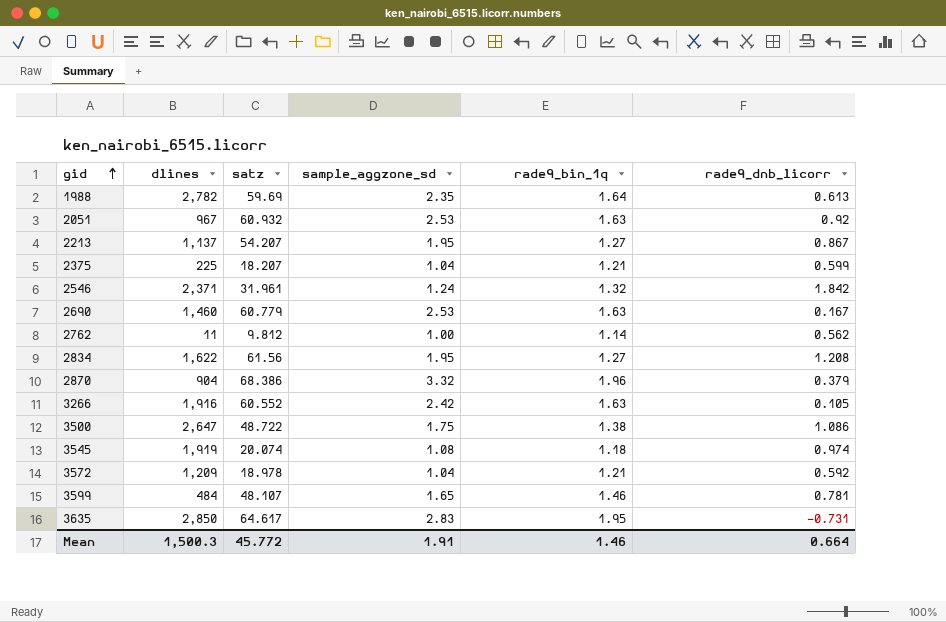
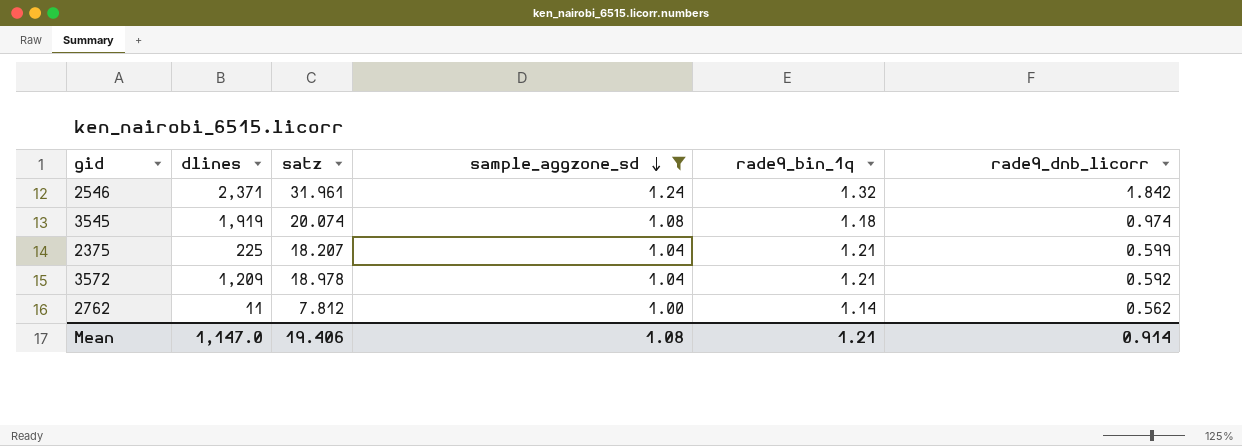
filter: none -> sample_aggzone_sd <= 1.24
row order: gid ascending -> sample_aggzone_sd descending
2762 | satz: 9.812 -> 7.812
Mean | dlines: 1,500.3 -> 1,147.0
Mean | satz: 45.772 -> 19.406
Mean | sample_aggzone_sd: 1.91 -> 1.08
Mean | rade9_bin_1q: 1.46 -> 1.21
Mean | rade9_dnb_licorr: 0.664 -> 0.914

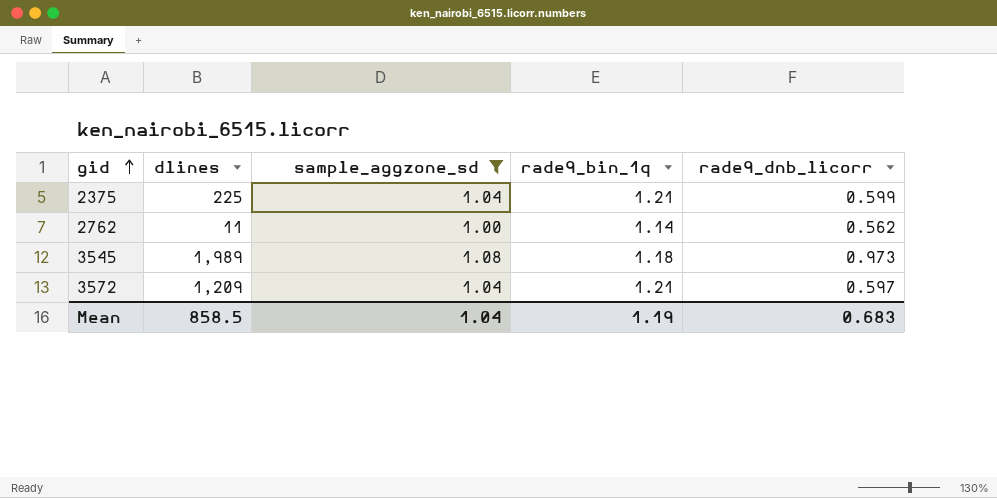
row order: sample_aggzone_sd descending -> gid ascending
column satz | position: 3 -> none
row 2546: 2,371 | 31.961 | 1.24 | 1.32 | 1.842 -> none
3545 | dlines: 1,919 -> 1,989
3545 | rade9_dnb_licorr: 0.974 -> 0.973
3572 | rade9_dnb_licorr: 0.592 -> 0.597
Mean | dlines: 1,147.0 -> 858.5
Mean | sample_aggzone_sd: 1.08 -> 1.04
Mean | rade9_bin_1q: 1.21 -> 1.19
Mean | rade9_dnb_licorr: 0.914 -> 0.683

